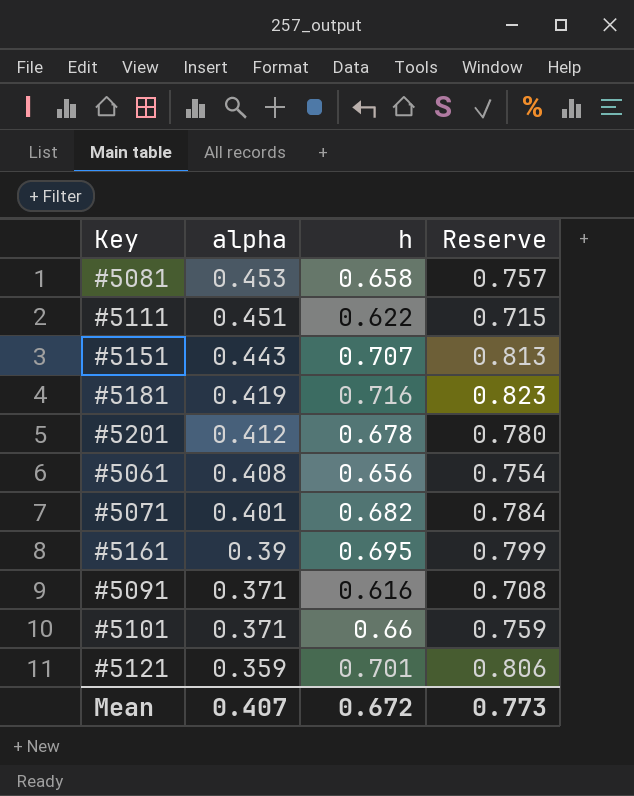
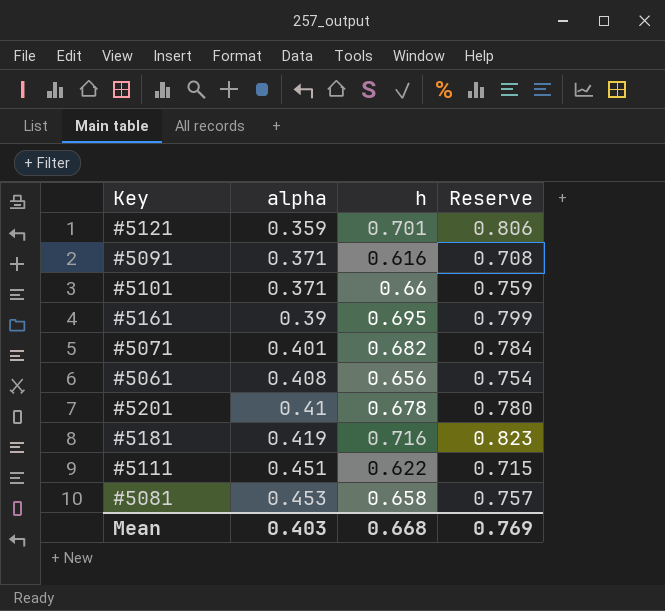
row order: alpha descending -> alpha ascending
row #5151: 0.443 | 0.707 | 0.813 -> none
#5201 | alpha: 0.412 -> 0.41
Mean | alpha: 0.407 -> 0.403
Mean | h: 0.672 -> 0.668
Mean | Reserve: 0.773 -> 0.769

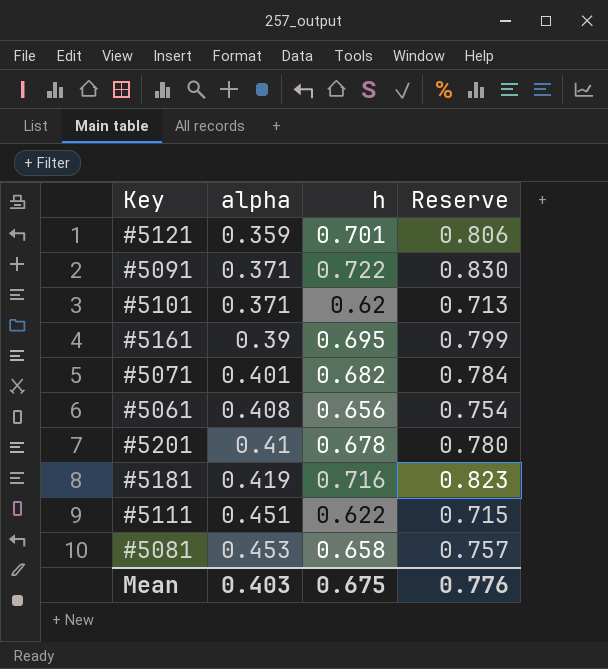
#5091 | h: 0.616 -> 0.722
#5091 | Reserve: 0.708 -> 0.830
#5101 | h: 0.66 -> 0.62
#5101 | Reserve: 0.759 -> 0.713
Mean | h: 0.668 -> 0.675
Mean | Reserve: 0.769 -> 0.776

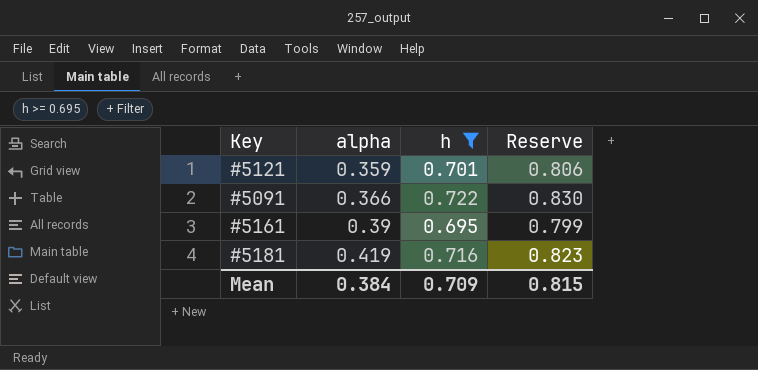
filter: none -> h >= 0.695
#5091 | alpha: 0.371 -> 0.366
Mean | alpha: 0.403 -> 0.384
Mean | h: 0.675 -> 0.709
Mean | Reserve: 0.776 -> 0.815

